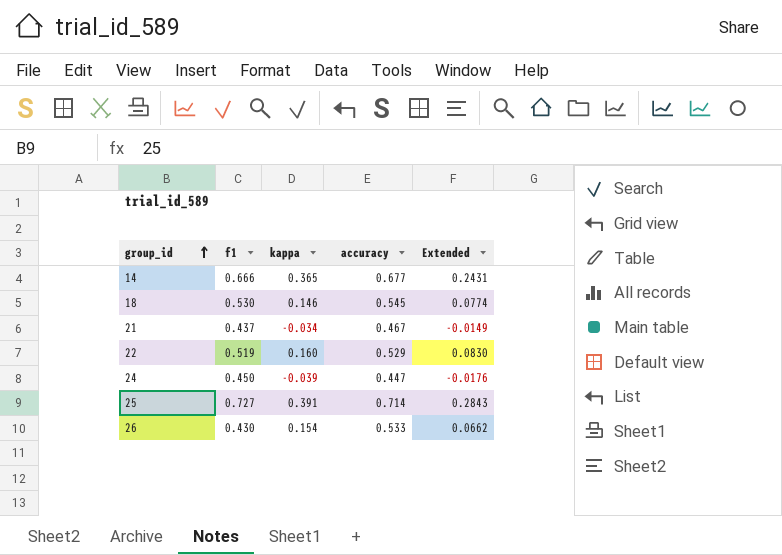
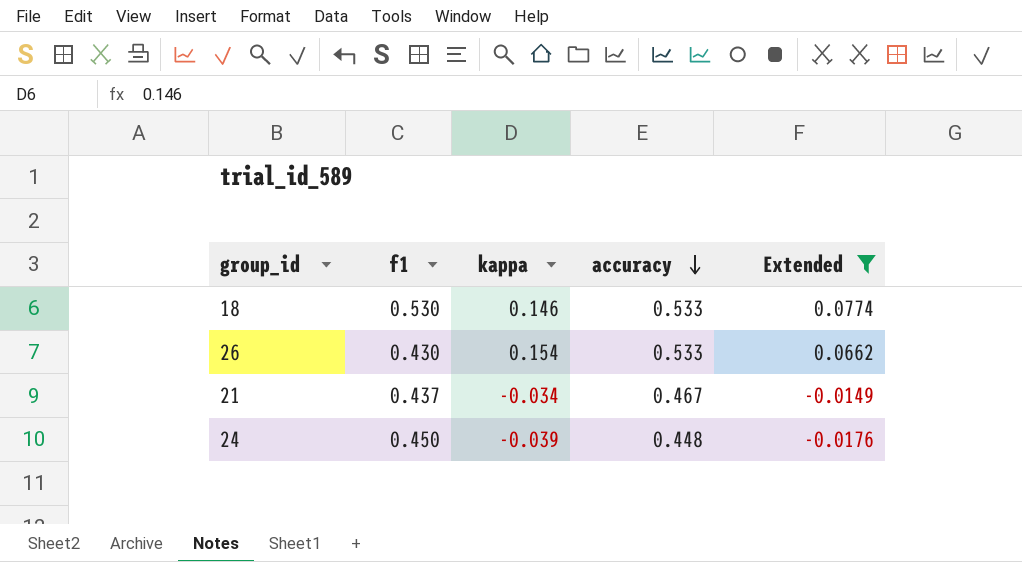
filter: none -> Extended <= 0.0774
row order: group_id ascending -> accuracy descending
18 | accuracy: 0.545 -> 0.533
24 | accuracy: 0.447 -> 0.448

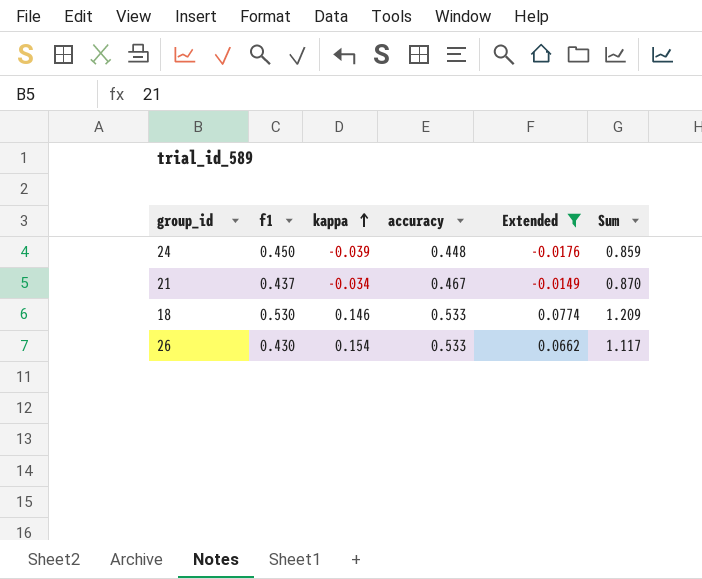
row order: accuracy descending -> kappa ascending
column Sum | formula: none -> [f1] + [kappa] + [accuracy]

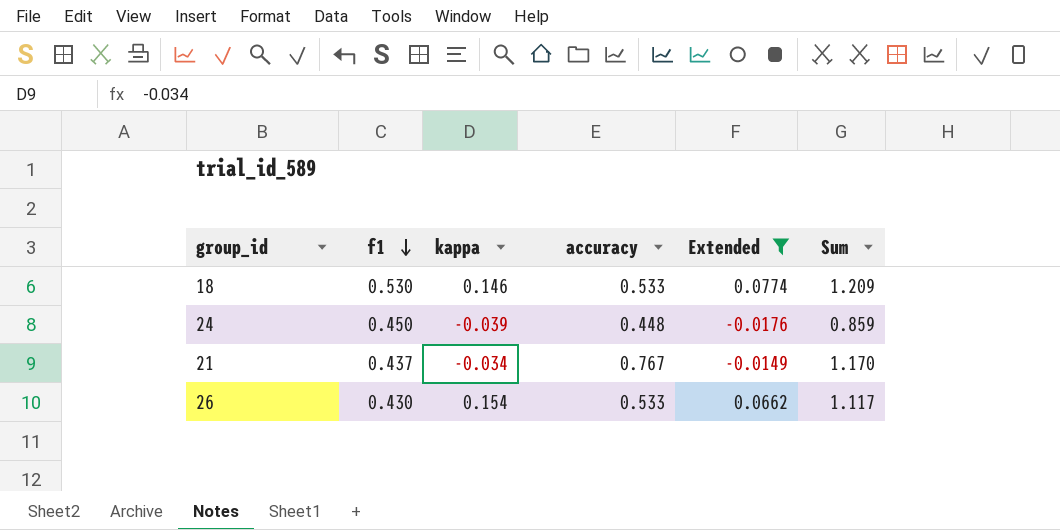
row order: kappa ascending -> f1 descending
21 | accuracy: 0.467 -> 0.767
21 | Sum: 0.870 -> 1.170

